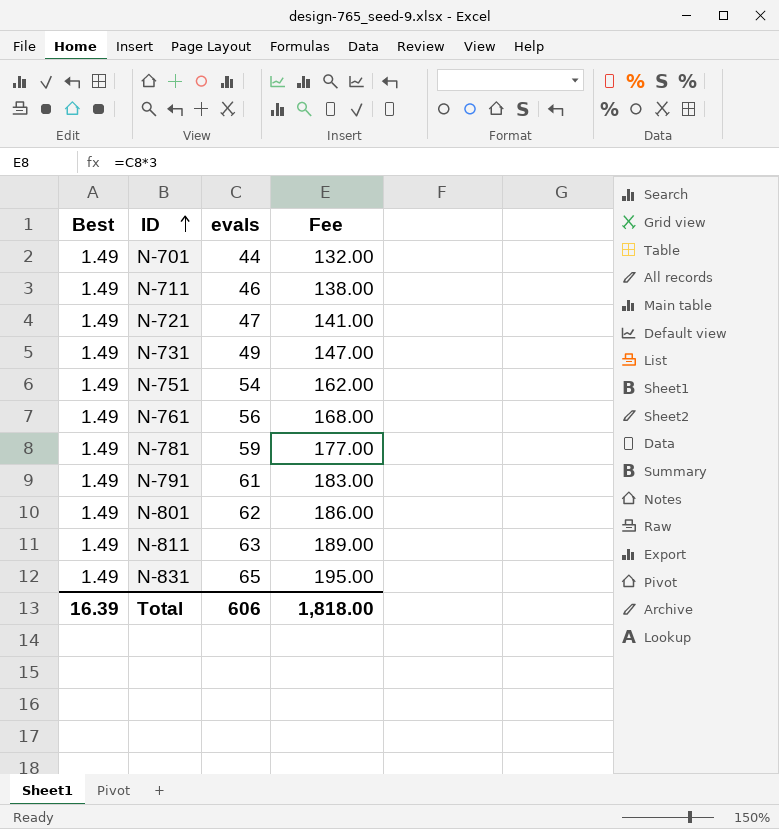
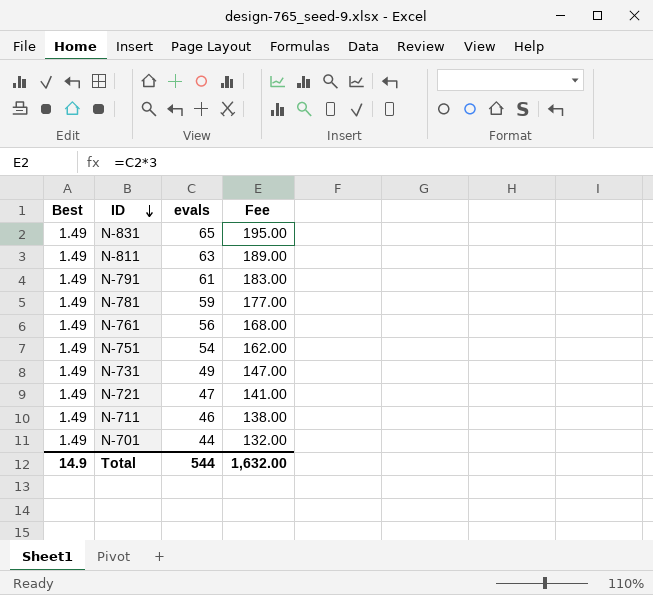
row order: ID ascending -> ID descending
row N-801: 1.49 | 62 | 186.00 -> none
Total | Best: 16.39 -> 14.9
Total | evals: 606 -> 544
Total | Fee: 1,818.00 -> 1,632.00

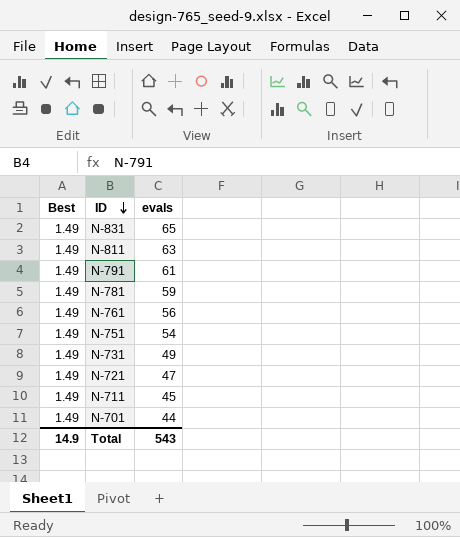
column Fee | formula: [evals] * 3 -> none
N-711 | evals: 46 -> 45
Total | evals: 544 -> 543

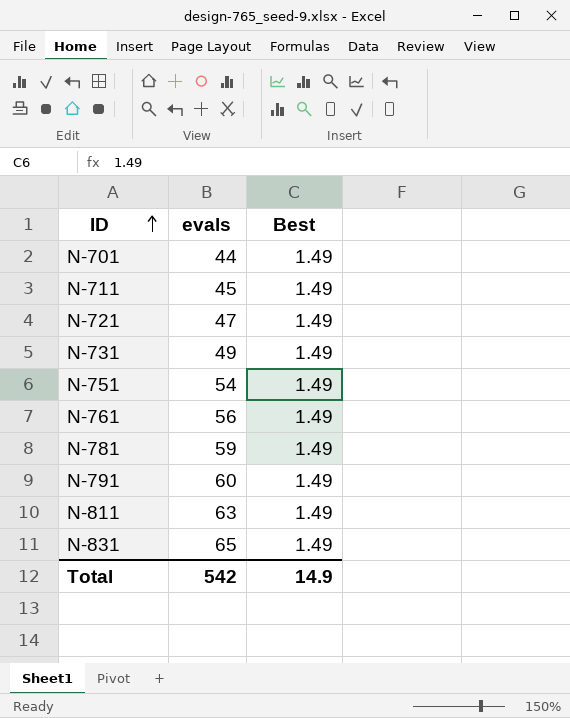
row order: ID descending -> ID ascending
column Best | position: 1 -> 3
N-791 | evals: 61 -> 60
Total | evals: 543 -> 542

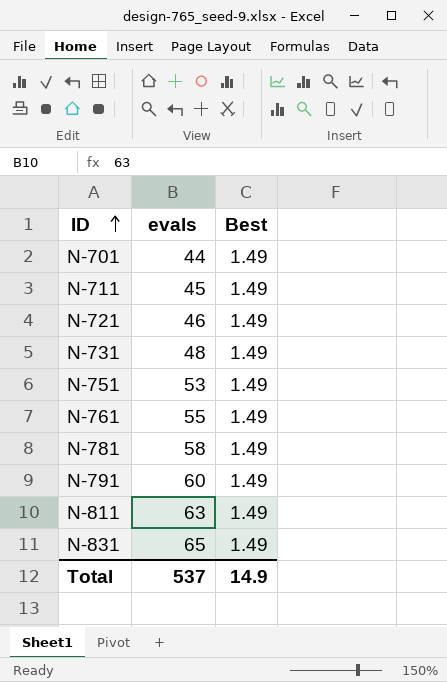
N-721 | evals: 47 -> 46
N-731 | evals: 49 -> 48
N-751 | evals: 54 -> 53
N-761 | evals: 56 -> 55
N-781 | evals: 59 -> 58
Total | evals: 542 -> 537

